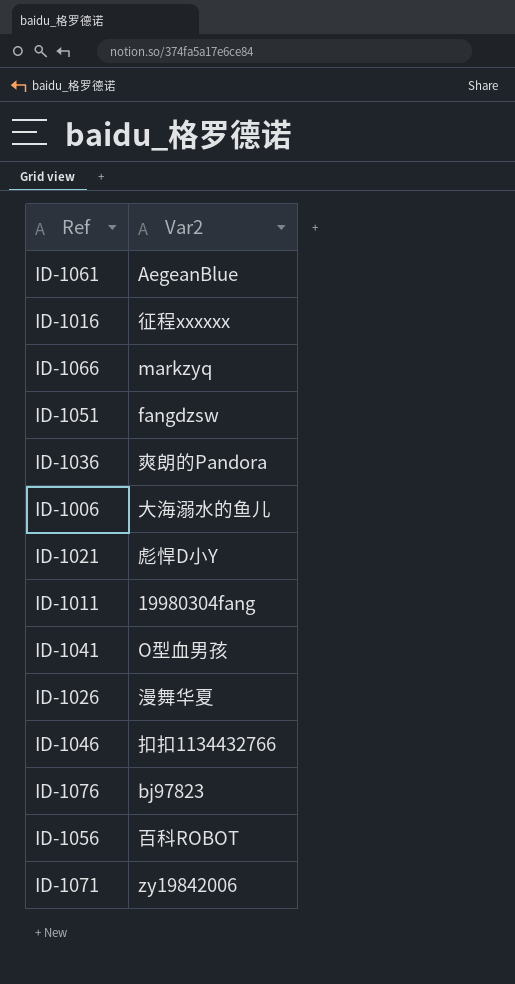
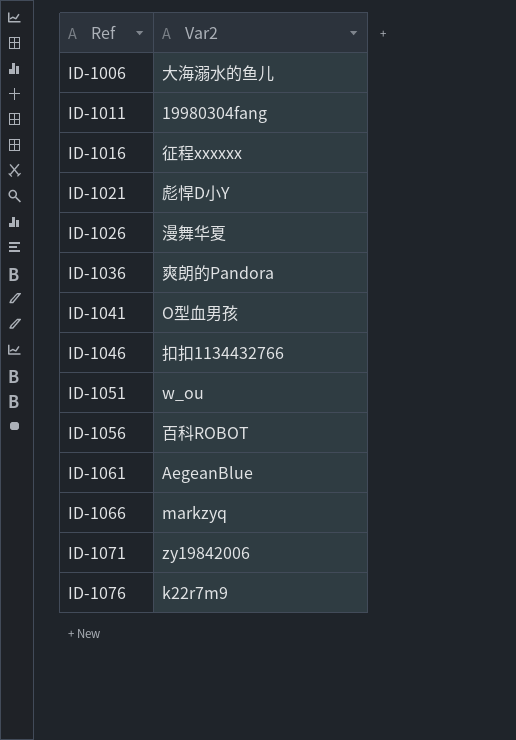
row order: none -> Ref ascending
ID-1051 | Var2: fangdzsw -> w_ou
ID-1076 | Var2: bj97823 -> k22r7m9

